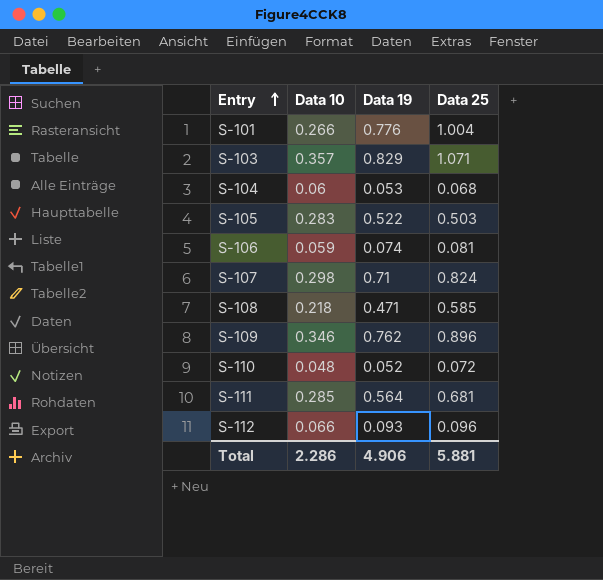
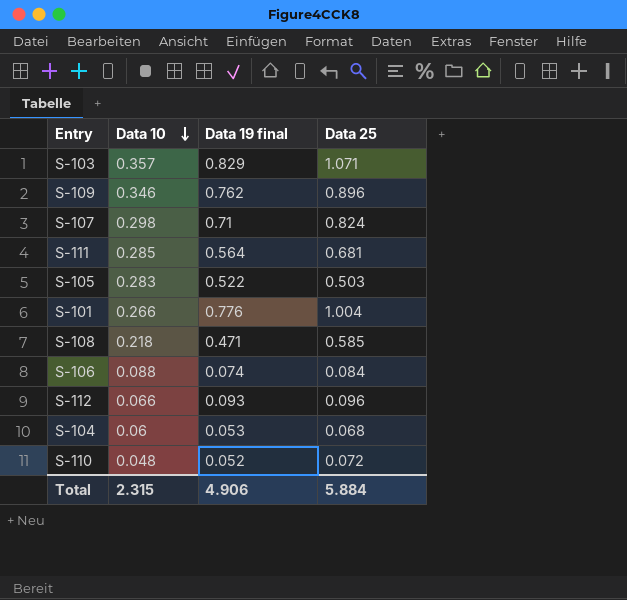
row order: Entry ascending -> Data 10 descending
column name: Data 19 -> Data 19 final
S-106 | Data 10: 0.059 -> 0.088
S-106 | Data 25: 0.081 -> 0.084
Total | Data 10: 2.286 -> 2.315
Total | Data 25: 5.881 -> 5.884

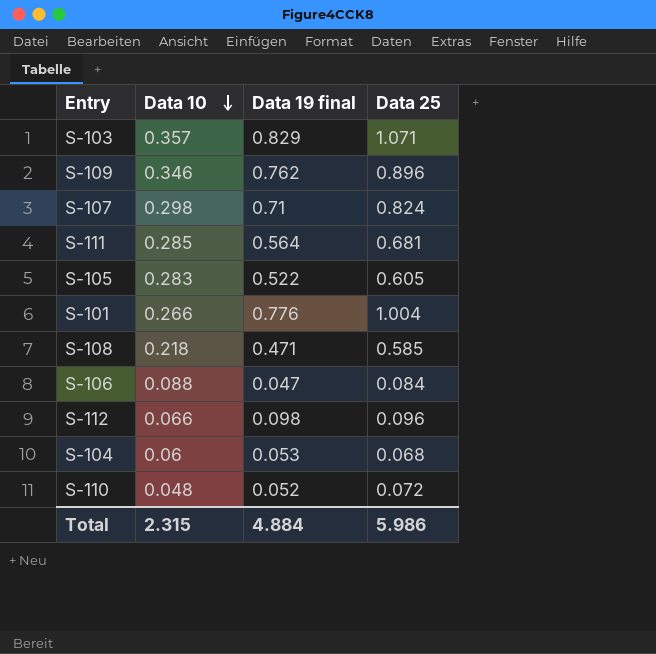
S-105 | Data 25: 0.503 -> 0.605
S-106 | Data 19 final: 0.074 -> 0.047
S-112 | Data 19 final: 0.093 -> 0.098
Total | Data 19 final: 4.906 -> 4.884
Total | Data 25: 5.884 -> 5.986

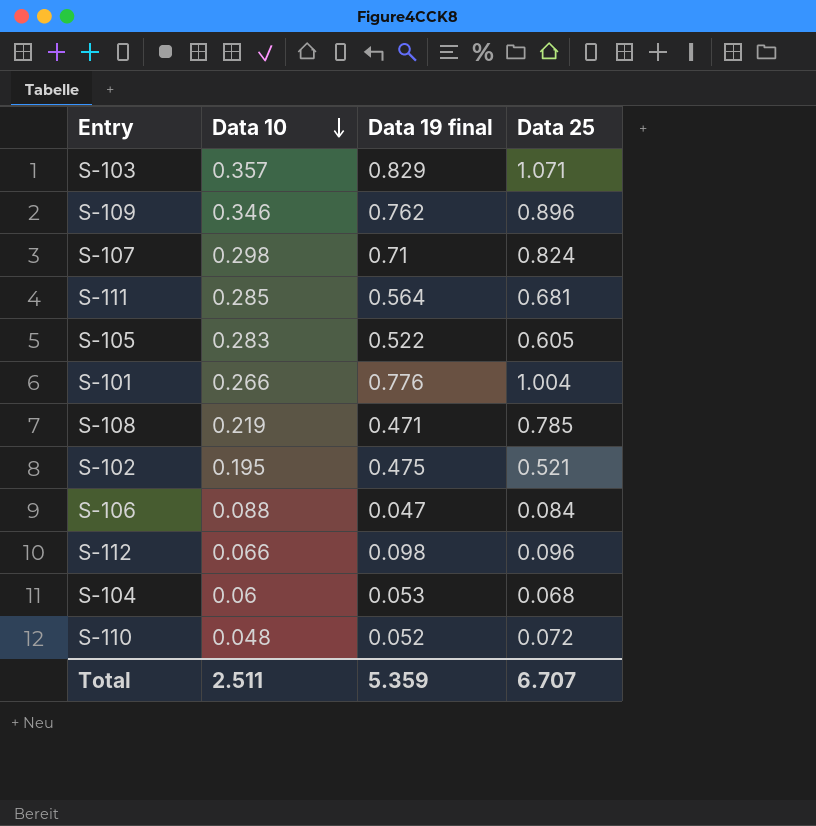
S-108 | Data 10: 0.218 -> 0.219
S-108 | Data 25: 0.585 -> 0.785
row S-102: none -> 0.195 | 0.475 | 0.521
Total | Data 10: 2.315 -> 2.511
Total | Data 19 final: 4.884 -> 5.359
Total | Data 25: 5.986 -> 6.707

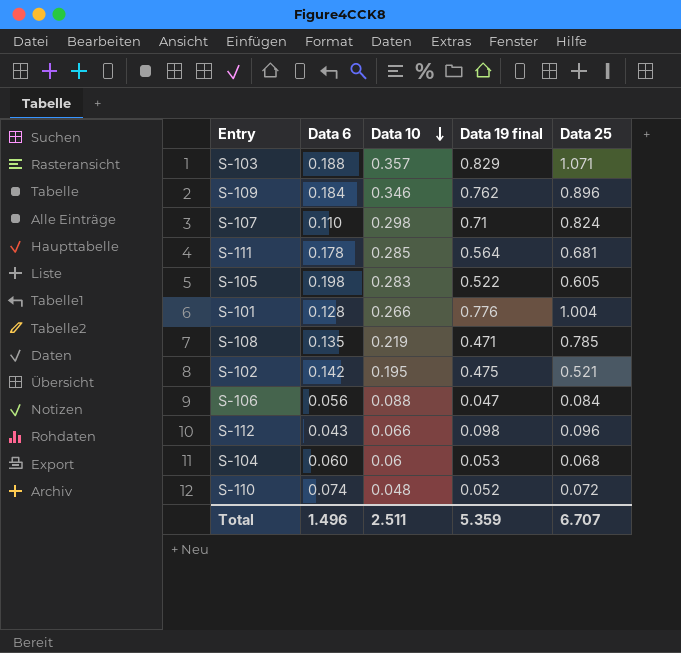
column Data 6 | position: none -> 2

